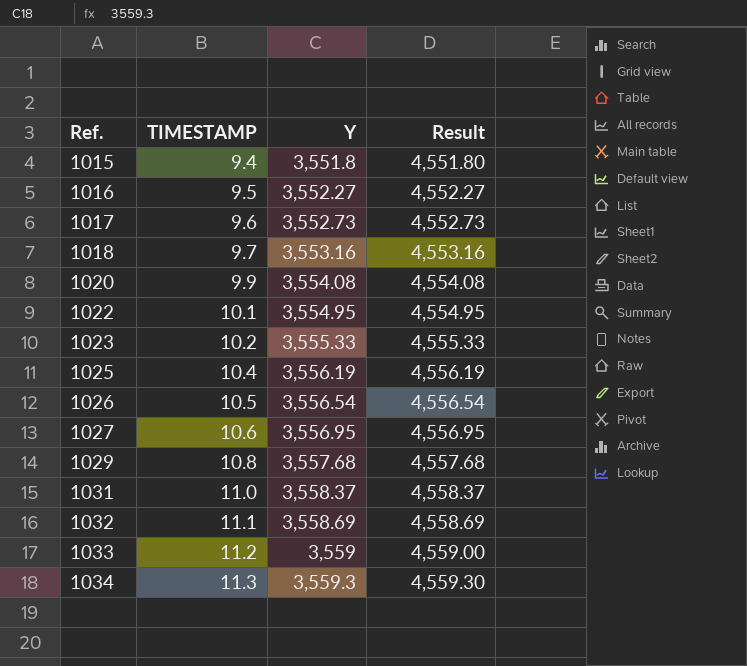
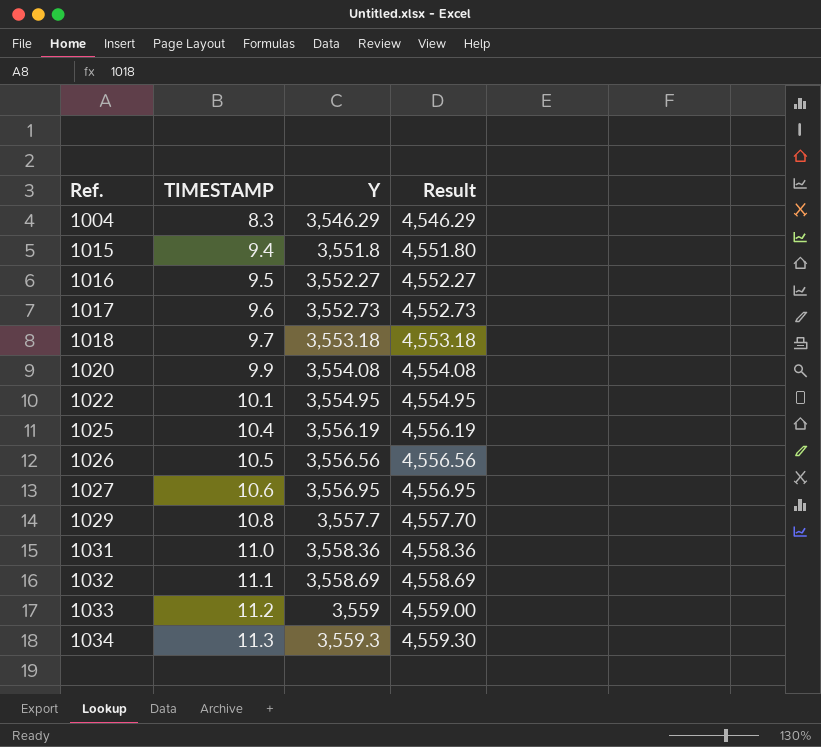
row 1023: 10.2 | 3,555.33 | 4,555.33 -> none
row 1004: none -> 8.3 | 3,546.29 | 4,546.29
1018 | Y: 3,553.16 -> 3,553.18
1018 | Result: 4,553.16 -> 4,553.18
1026 | Y: 3,556.54 -> 3,556.56
1026 | Result: 4,556.54 -> 4,556.56
1029 | Y: 3,557.68 -> 3,557.7
1029 | Result: 4,557.68 -> 4,557.70
1031 | Y: 3,558.37 -> 3,558.36
1031 | Result: 4,558.37 -> 4,558.36

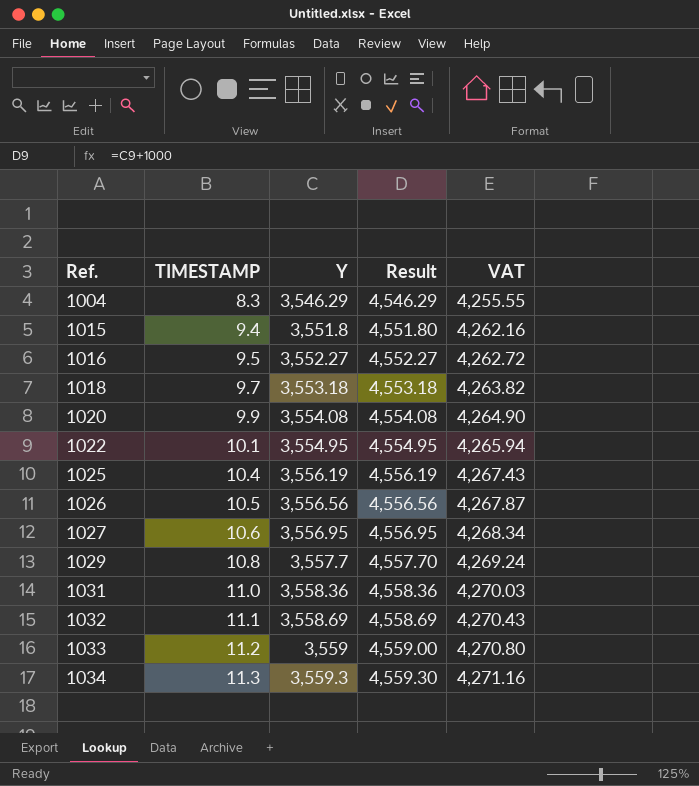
column VAT | formula: none -> [Y] * 1.2
row 1017: 9.6 | 3,552.73 | 4,552.73 -> none

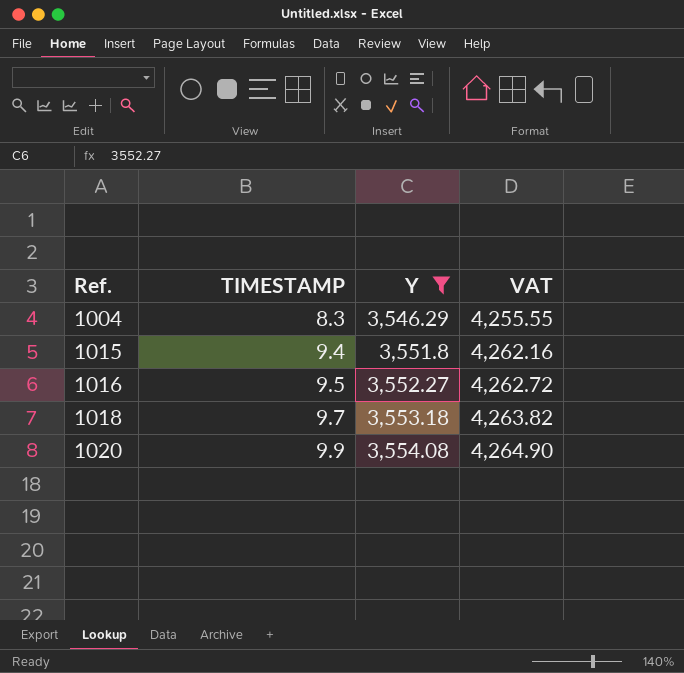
filter: none -> Y <= 3,554.08
column Result | formula: [Y] + 1000 -> none

